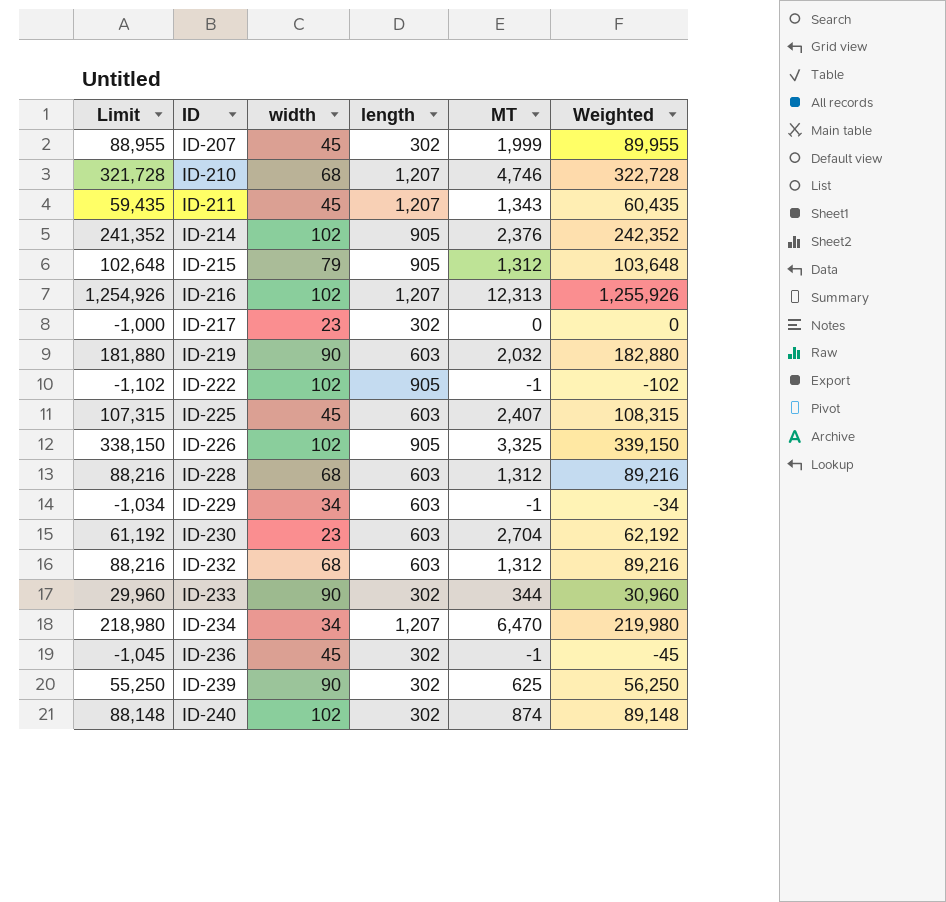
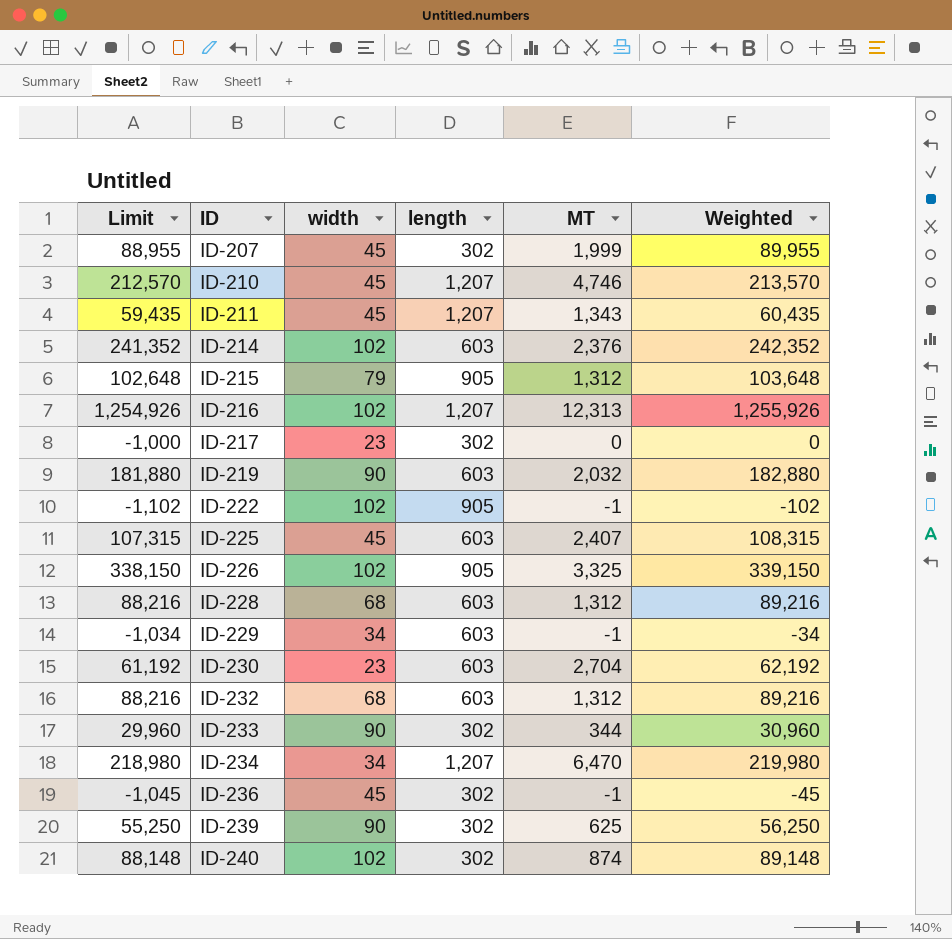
ID-210 | Limit: 321,728 -> 212,570
ID-210 | width: 68 -> 45
ID-210 | Weighted: 322,728 -> 213,570
ID-214 | length: 905 -> 603

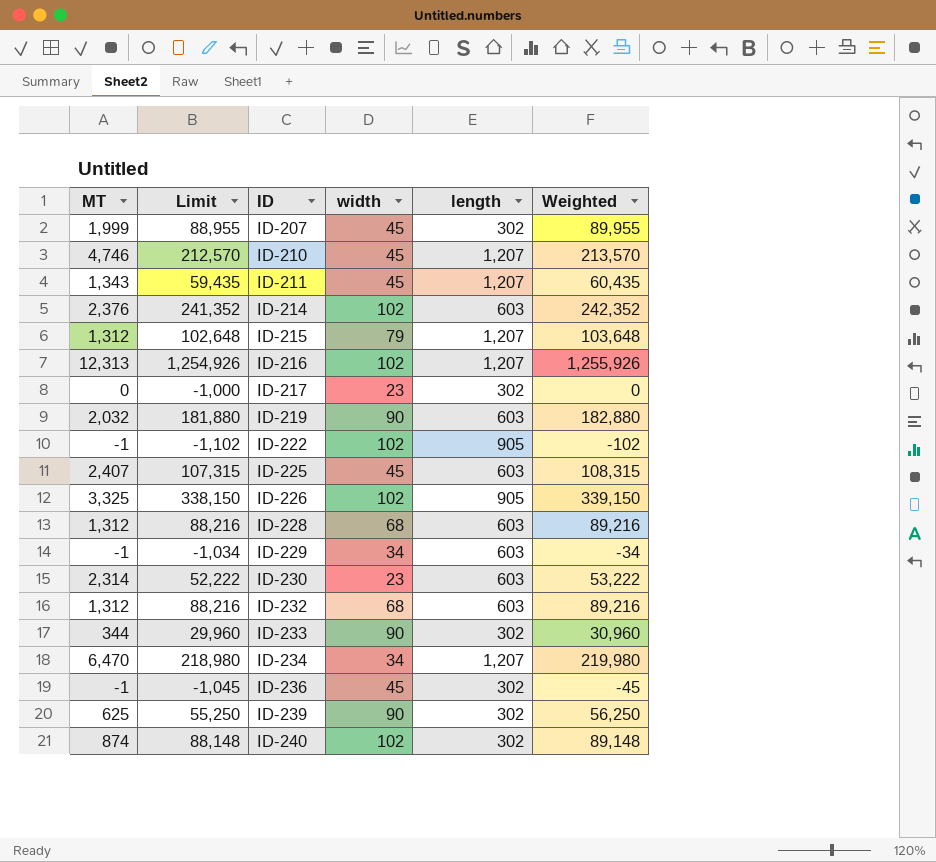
column MT | position: 5 -> 1
ID-215 | length: 905 -> 1,207
ID-230 | MT: 2,704 -> 2,314
ID-230 | Limit: 61,192 -> 52,222
ID-230 | Weighted: 62,192 -> 53,222

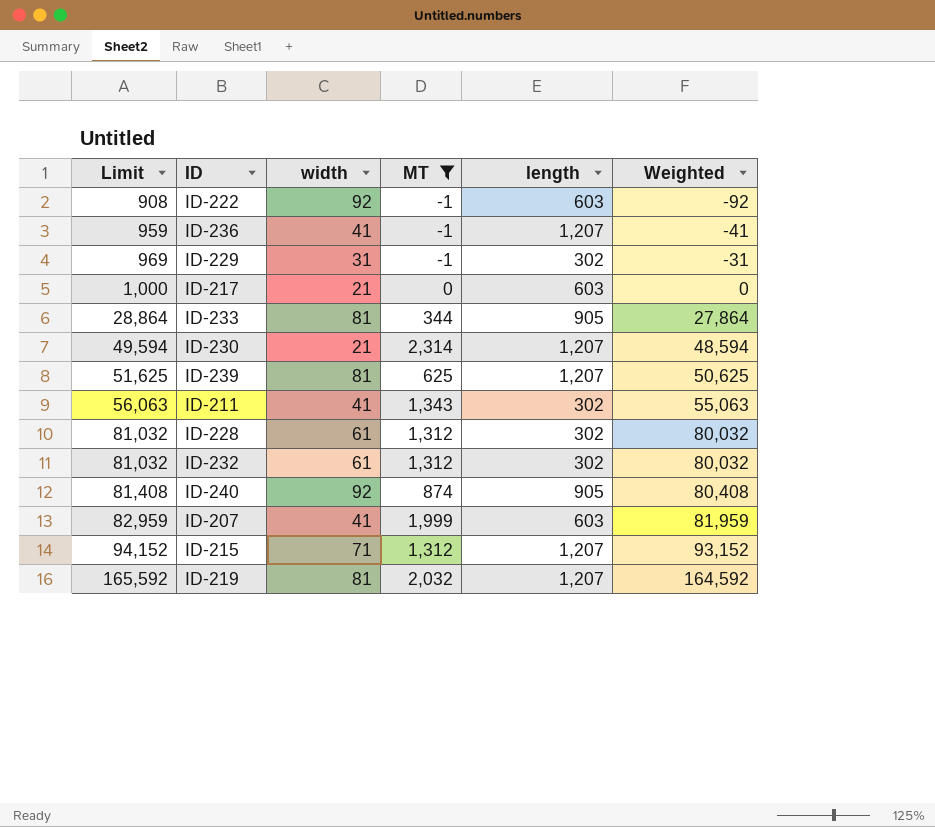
filter: none -> MT <= 2,314
row order: ID ascending -> Limit ascending
column Limit | formula: [Weighted] - 1000 -> [Weighted] + 1000
column MT | position: 1 -> 4
ID-222 | width: 102 -> 92
ID-222 | length: 905 -> 603
ID-222 | Weighted: -102 -> -92
ID-236 | width: 45 -> 41
ID-236 | length: 302 -> 1,207
ID-236 | Weighted: -45 -> -41
ID-229 | width: 34 -> 31
ID-229 | length: 603 -> 302
ID-229 | Weighted: -34 -> -31
ID-217 | width: 23 -> 21
ID-217 | length: 302 -> 603
ID-233 | width: 90 -> 81
ID-233 | length: 302 -> 905
ID-233 | Weighted: 30,960 -> 27,864
ID-230 | width: 23 -> 21
ID-230 | length: 603 -> 1,207
ID-230 | Weighted: 53,222 -> 48,594
ID-239 | width: 90 -> 81
ID-239 | length: 302 -> 1,207
ID-239 | Weighted: 56,250 -> 50,625
ID-211 | width: 45 -> 41
ID-211 | length: 1,207 -> 302
ID-211 | Weighted: 60,435 -> 55,063
ID-228 | width: 68 -> 61
ID-228 | length: 603 -> 302
ID-228 | Weighted: 89,216 -> 80,032
ID-232 | width: 68 -> 61
ID-232 | length: 603 -> 302
ID-232 | Weighted: 89,216 -> 80,032
ID-240 | width: 102 -> 92
ID-240 | length: 302 -> 905
ID-240 | Weighted: 89,148 -> 80,408
ID-207 | width: 45 -> 41
ID-207 | length: 302 -> 603
ID-207 | Weighted: 89,955 -> 81,959
ID-215 | width: 79 -> 71
ID-215 | Weighted: 103,648 -> 93,152
ID-219 | width: 90 -> 81
ID-219 | length: 603 -> 1,207
ID-219 | Weighted: 182,880 -> 164,592

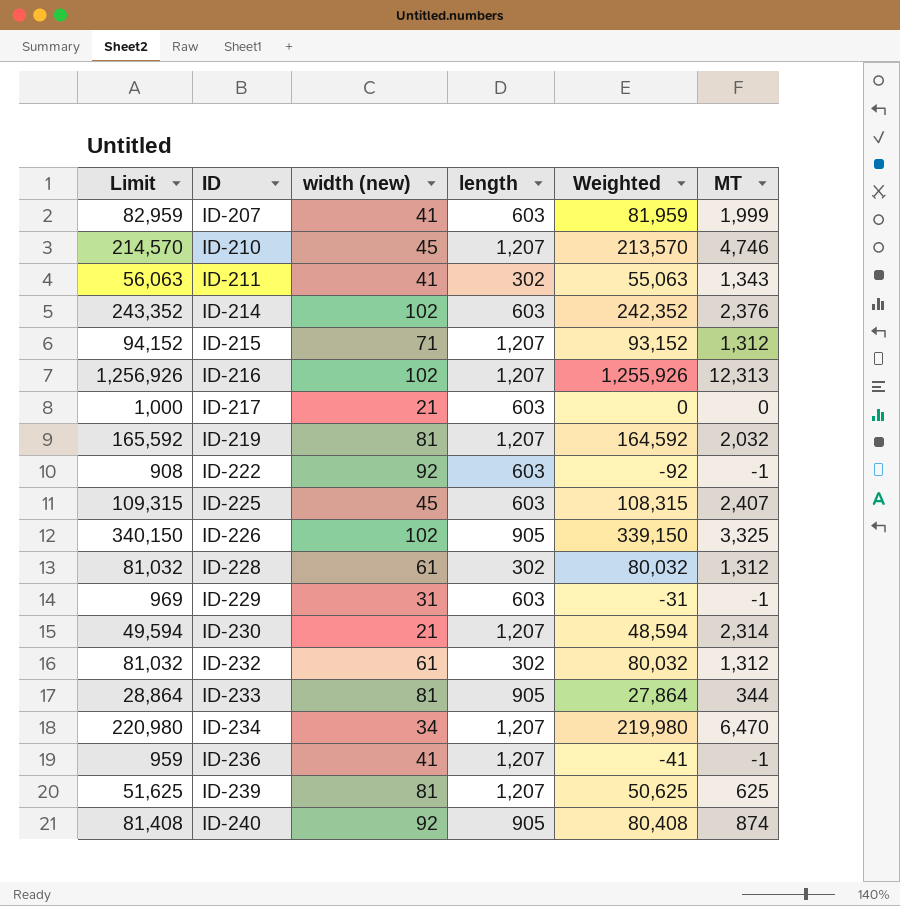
filter: MT <= 2,314 -> none
row order: Limit ascending -> ID ascending
column name: width -> width (new)
column MT | position: 4 -> 6
ID-229 | length: 302 -> 603

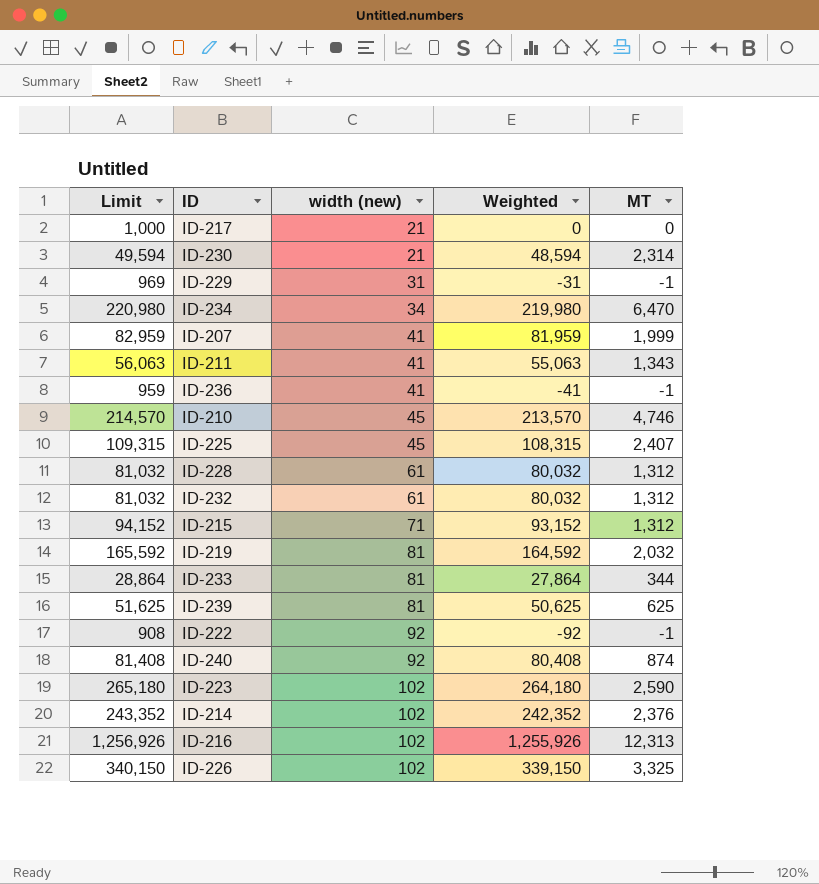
row order: ID ascending -> width (new) ascending
column length | position: 4 -> none
row ID-223: none -> 265,180 | 102 | 264,180 | 2,590

